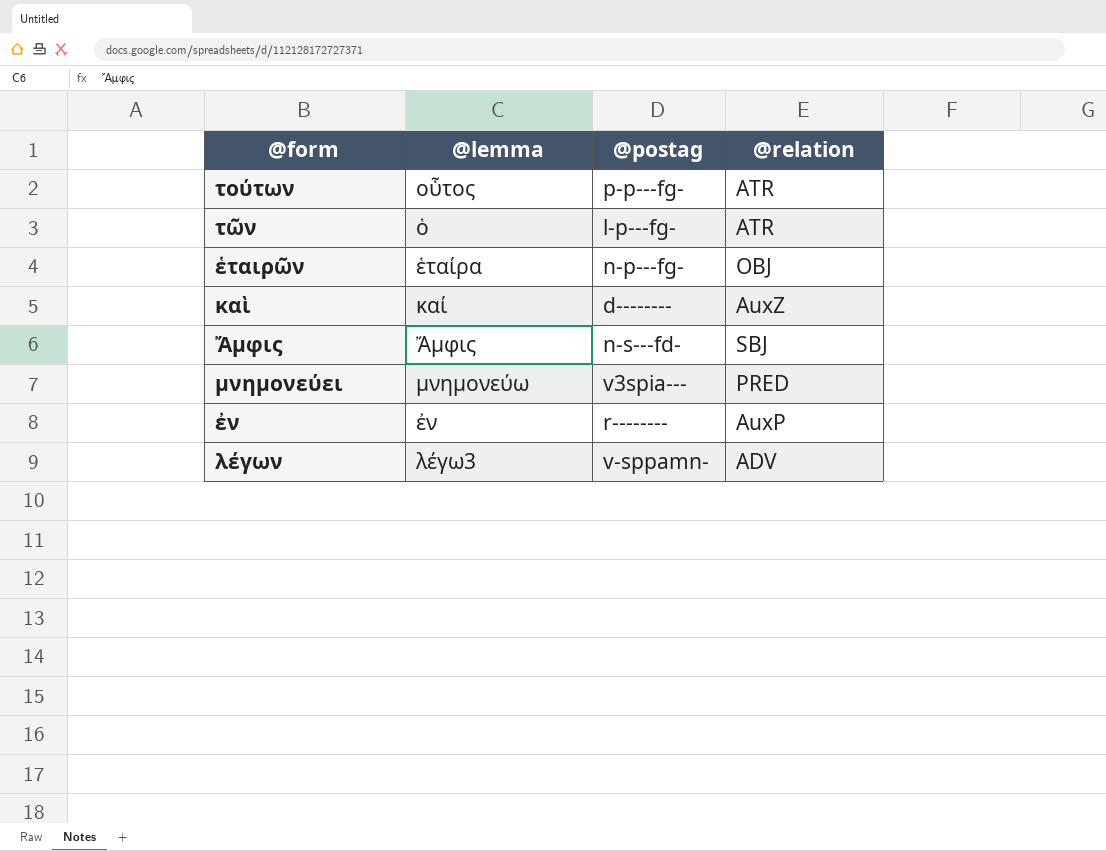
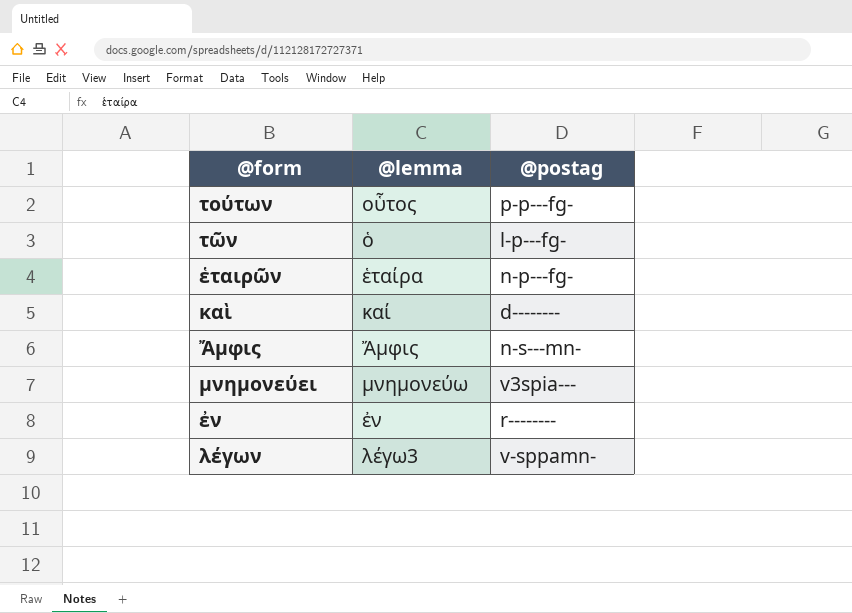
column @relation | position: 4 -> none
Ἄμφις | @postag: n-s---fd- -> n-s---mn-

